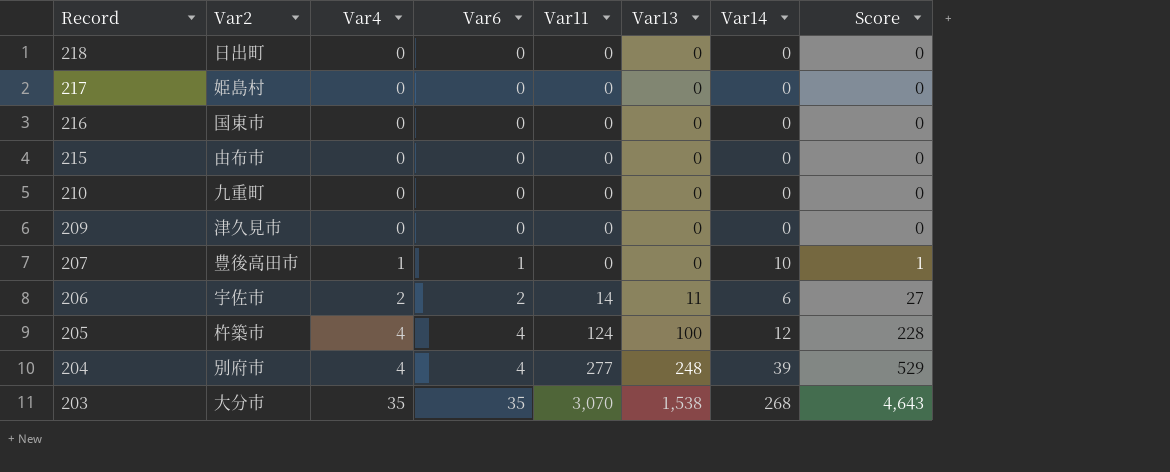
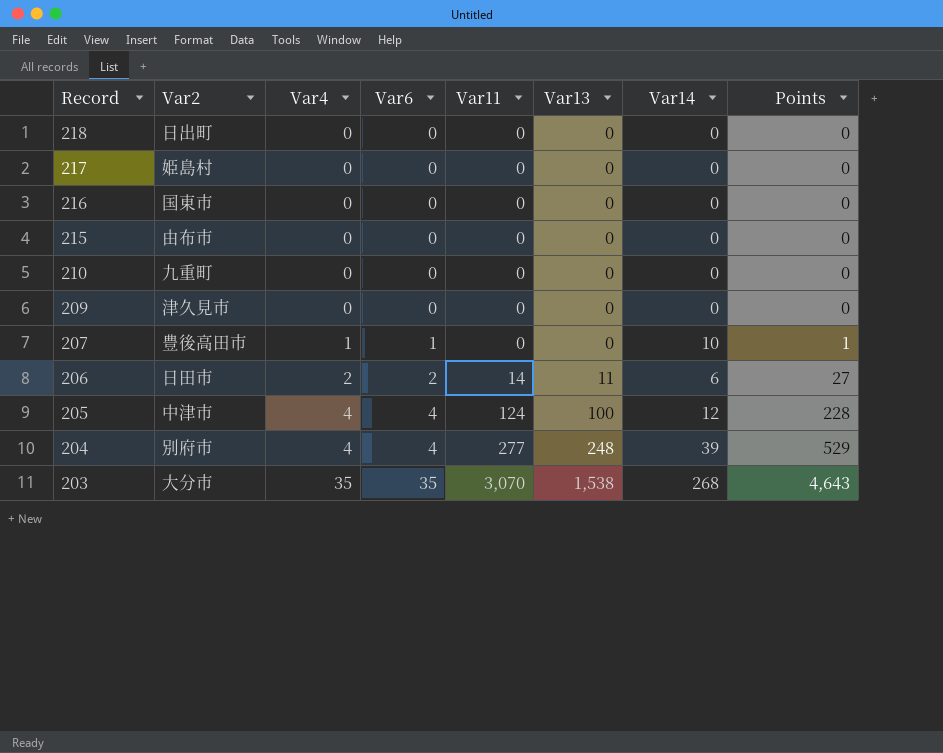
column name: Score -> Points
206 | Var2: 宇佐市 -> 日田市
205 | Var2: 杵築市 -> 中津市

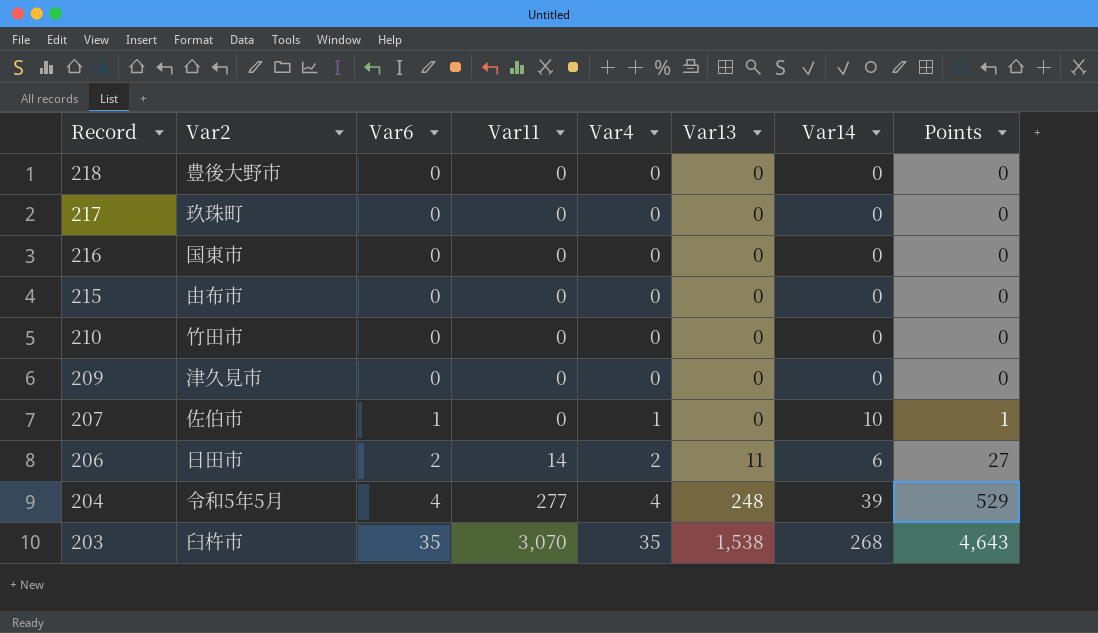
column Var4 | position: 3 -> 5
row 205: 中津市 | 4 | 4 | 124 | 100 | 12 | 228 -> none
218 | Var2: 日出町 -> 豊後大野市
217 | Var2: 姫島村 -> 玖珠町
210 | Var2: 九重町 -> 竹田市
207 | Var2: 豊後高田市 -> 佐伯市
204 | Var2: 別府市 -> 令和5年5月
203 | Var2: 大分市 -> 臼杵市

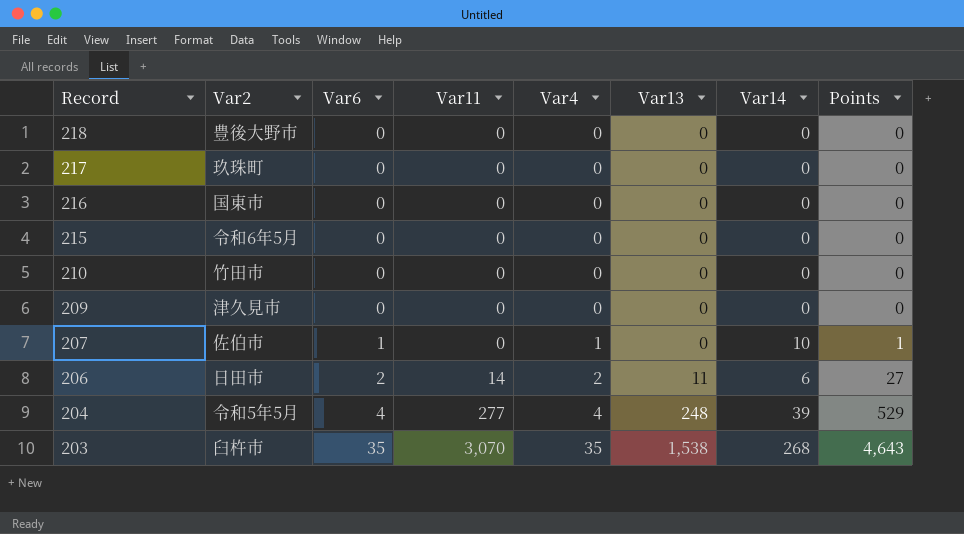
215 | Var2: 由布市 -> 令和6年5月

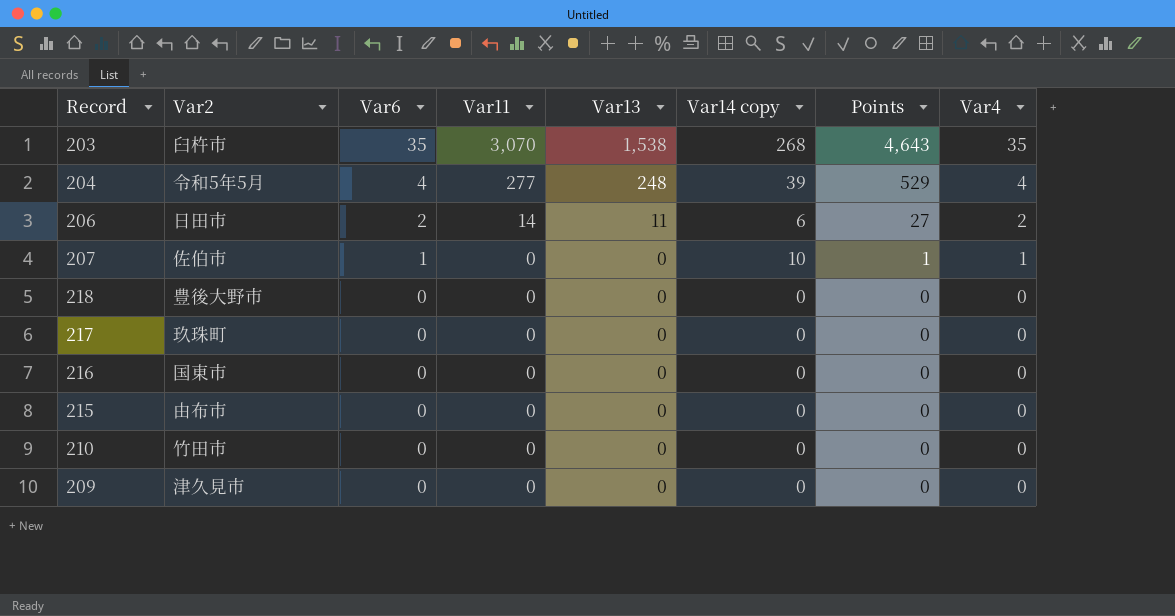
row order: Record descending -> Var6 descending
column name: Var14 -> Var14 copy
column Var4 | position: 5 -> 8
215 | Var2: 令和6年5月 -> 由布市

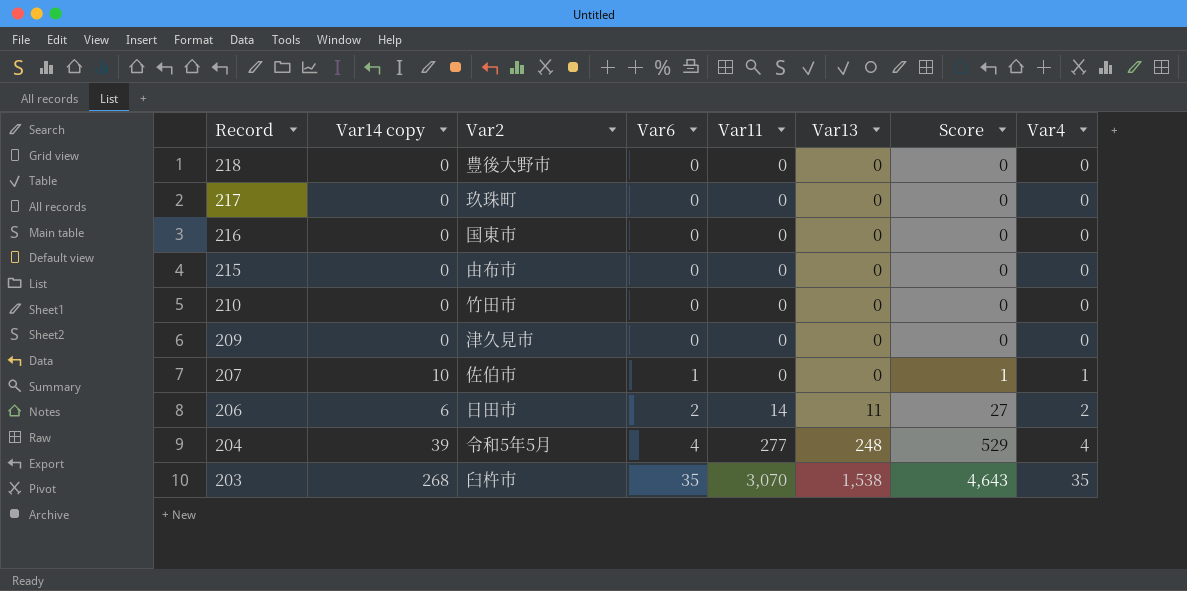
row order: Var6 descending -> Record descending
column Var14 copy | position: 6 -> 2
column name: Points -> Score

